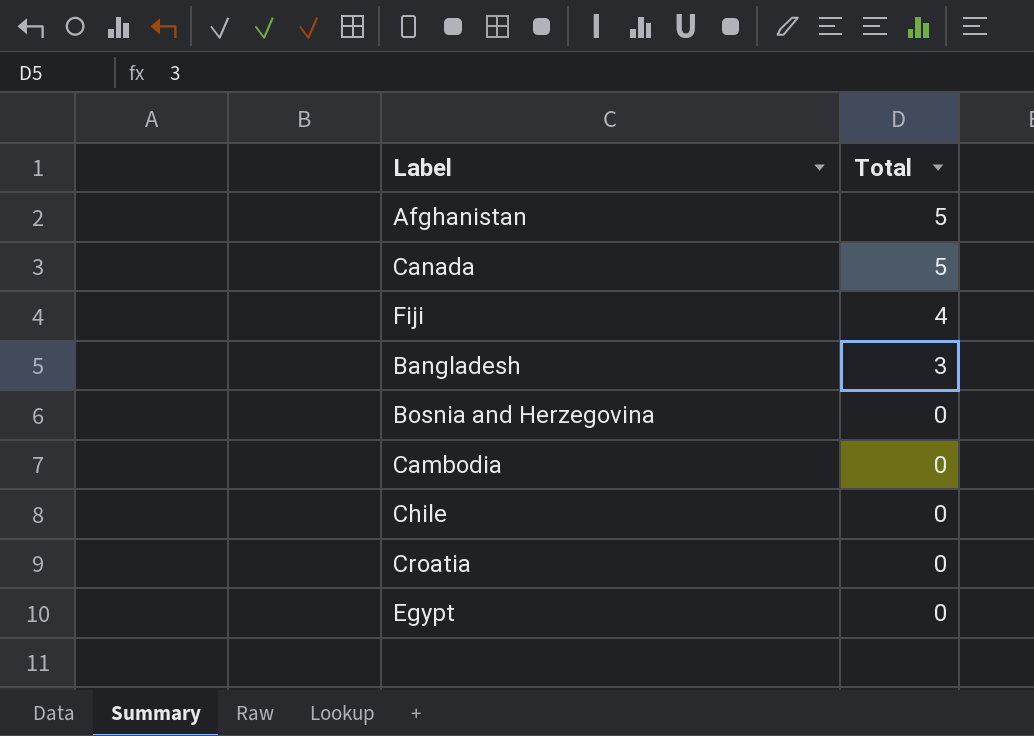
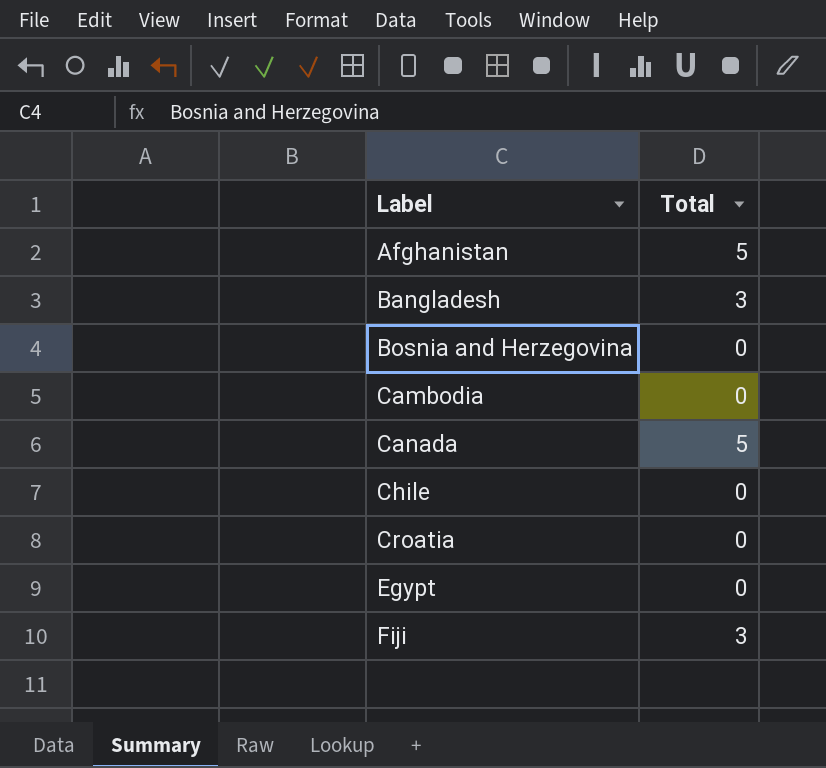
row order: Total descending -> Label ascending
Fiji | Total: 4 -> 3

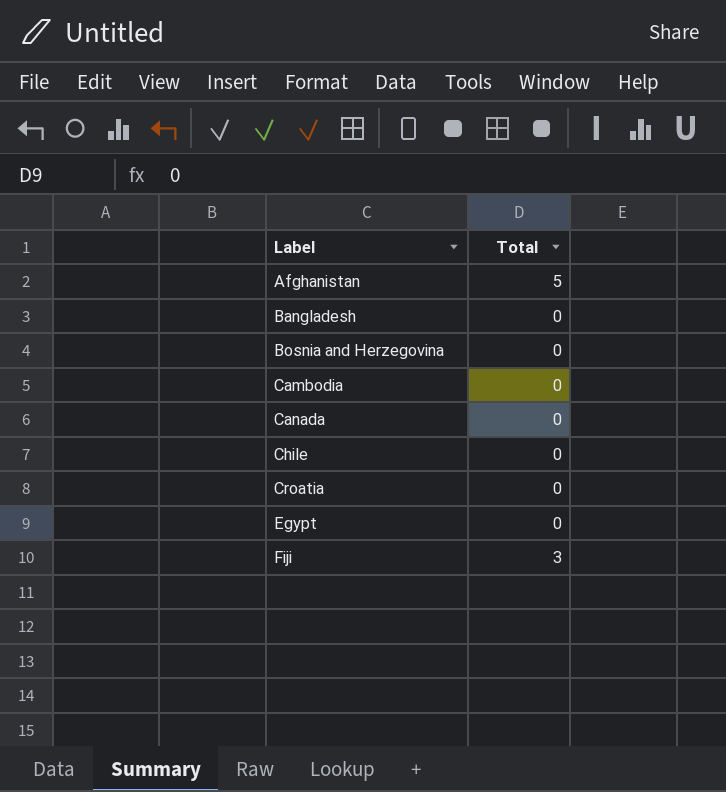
Bangladesh | Total: 3 -> 0
Canada | Total: 5 -> 0

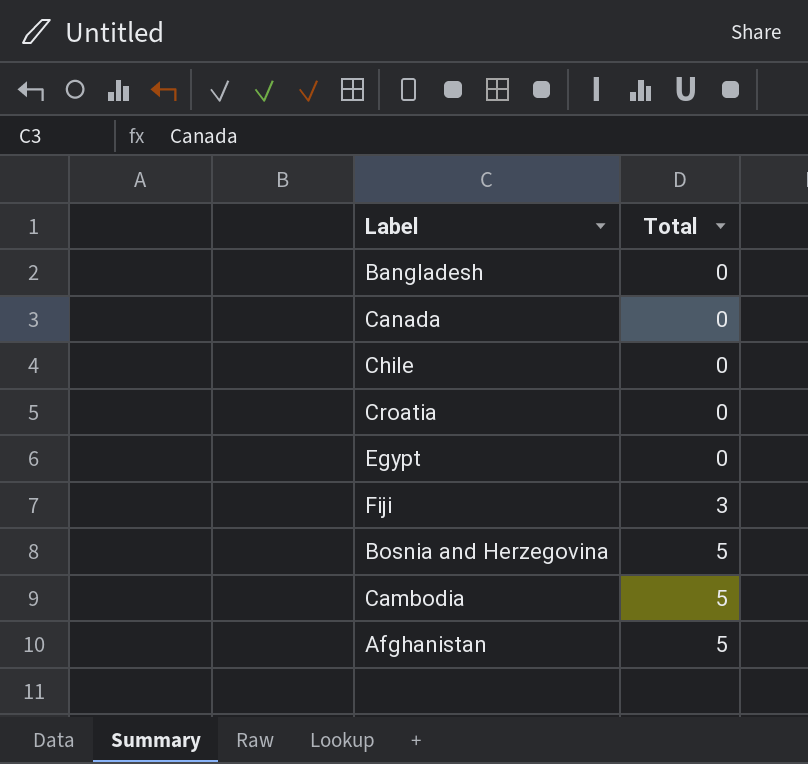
row order: Label ascending -> Total ascending
Bosnia and Herzegovina | Total: 0 -> 5
Cambodia | Total: 0 -> 5

